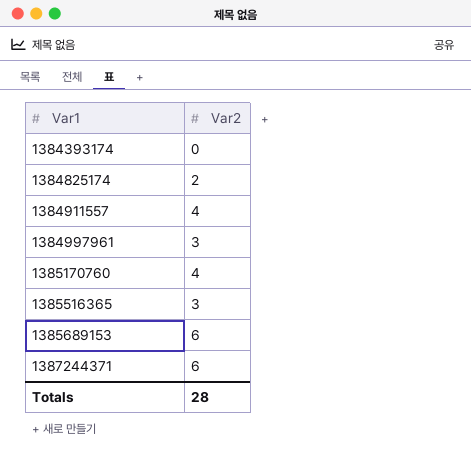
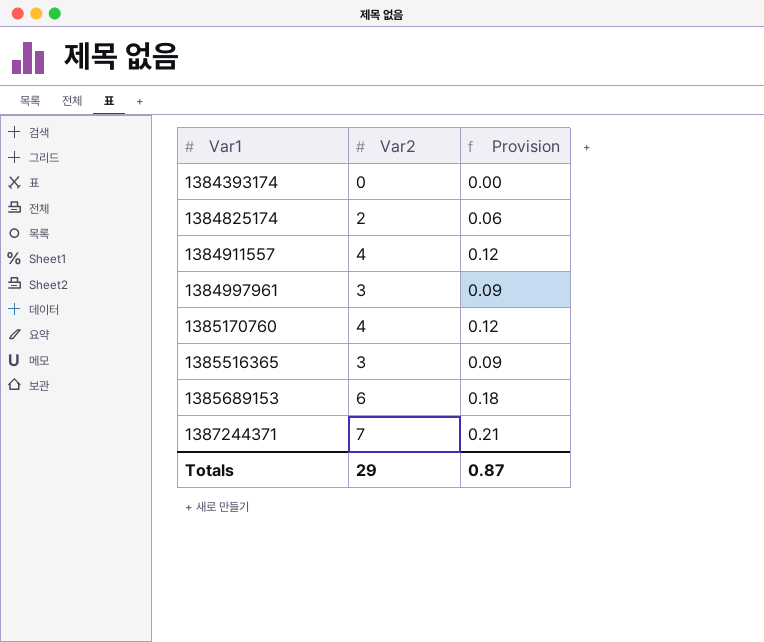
column Provision | formula: none -> [Var2] * 0.03
1387244371 | Var2: 6 -> 7
Totals | Var2: 28 -> 29

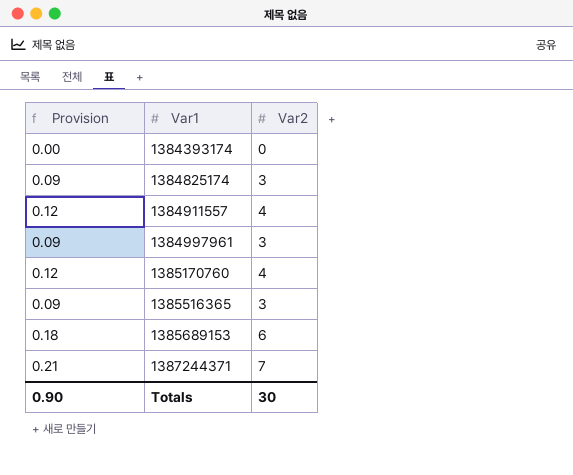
column Provision | position: 3 -> 1
1384825174 | Provision: 0.06 -> 0.09
1384825174 | Var2: 2 -> 3
Totals | Provision: 0.87 -> 0.90
Totals | Var2: 29 -> 30

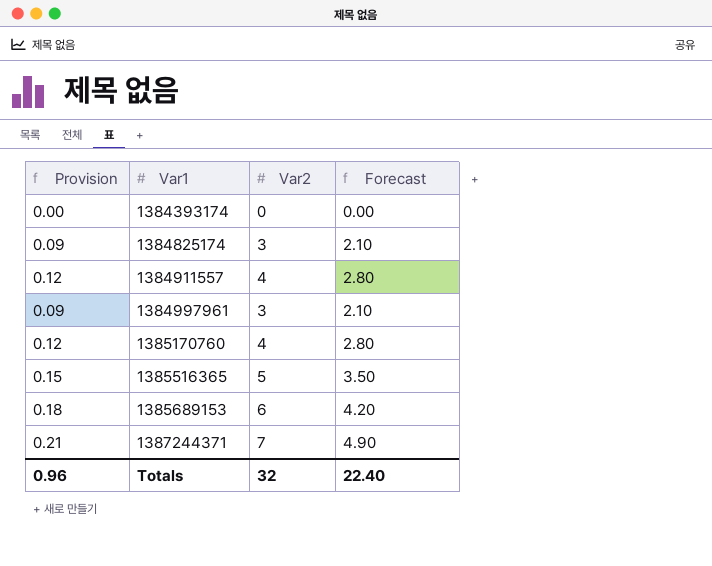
column Forecast | formula: none -> [Var2] * 0.7
1385516365 | Provision: 0.09 -> 0.15
1385516365 | Var2: 3 -> 5
Totals | Provision: 0.90 -> 0.96
Totals | Var2: 30 -> 32

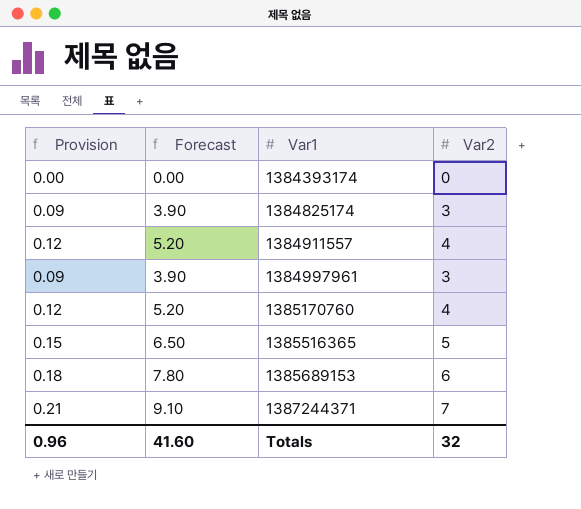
column Forecast | formula: [Var2] * 0.7 -> [Var2] * 1.3
column Forecast | position: 4 -> 2
Totals | Forecast: 22.40 -> 41.60

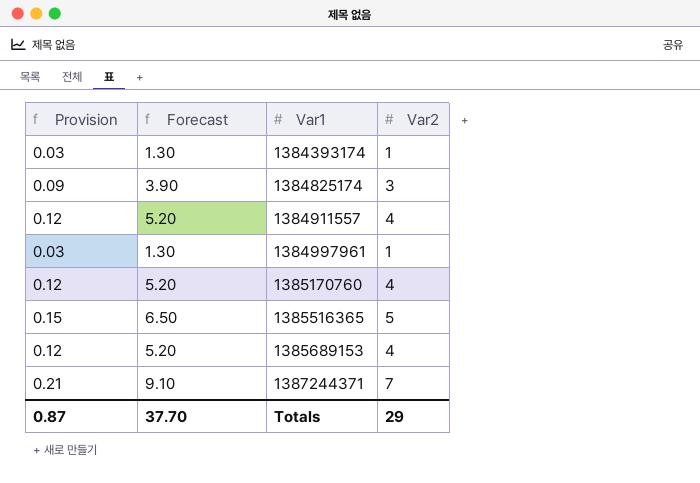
1384393174 | Provision: 0.00 -> 0.03
1384393174 | Forecast: 0.00 -> 1.30
1384393174 | Var2: 0 -> 1
1384997961 | Provision: 0.09 -> 0.03
1384997961 | Forecast: 3.90 -> 1.30
1384997961 | Var2: 3 -> 1
1385689153 | Provision: 0.18 -> 0.12
1385689153 | Forecast: 7.80 -> 5.20
1385689153 | Var2: 6 -> 4
Totals | Provision: 0.96 -> 0.87
Totals | Forecast: 41.60 -> 37.70
Totals | Var2: 32 -> 29

